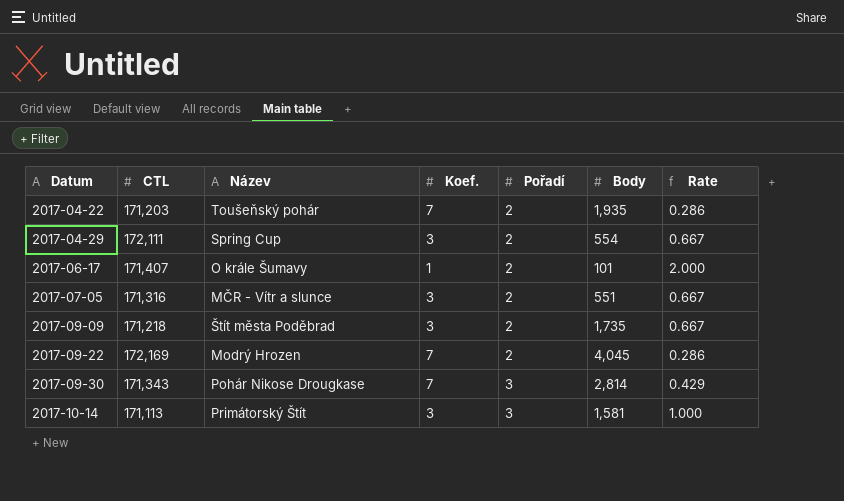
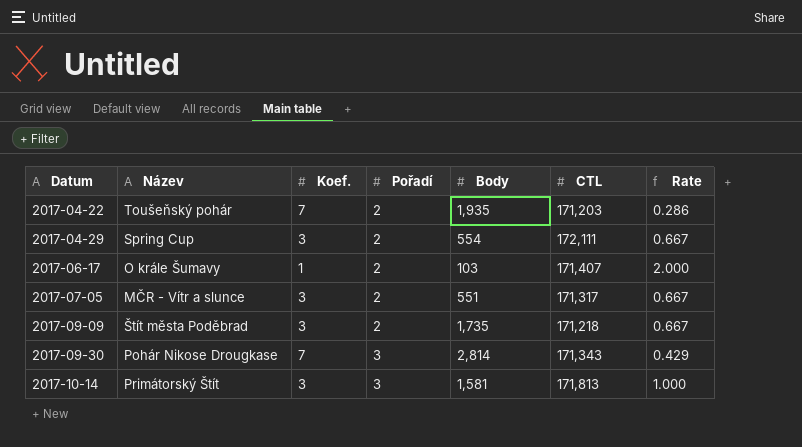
column CTL | position: 2 -> 6
row 2017-09-22: 172,169 | Modrý Hrozen | 7 | 2 | 4,045 | 0.286 -> none
2017-06-17 | Body: 101 -> 103
2017-07-05 | CTL: 171,316 -> 171,317
2017-10-14 | CTL: 171,113 -> 171,813

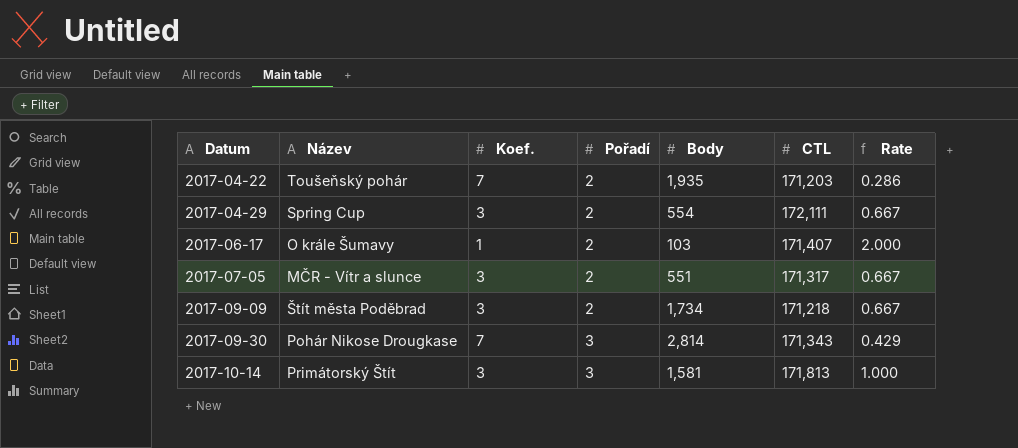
2017-09-09 | Body: 1,735 -> 1,734

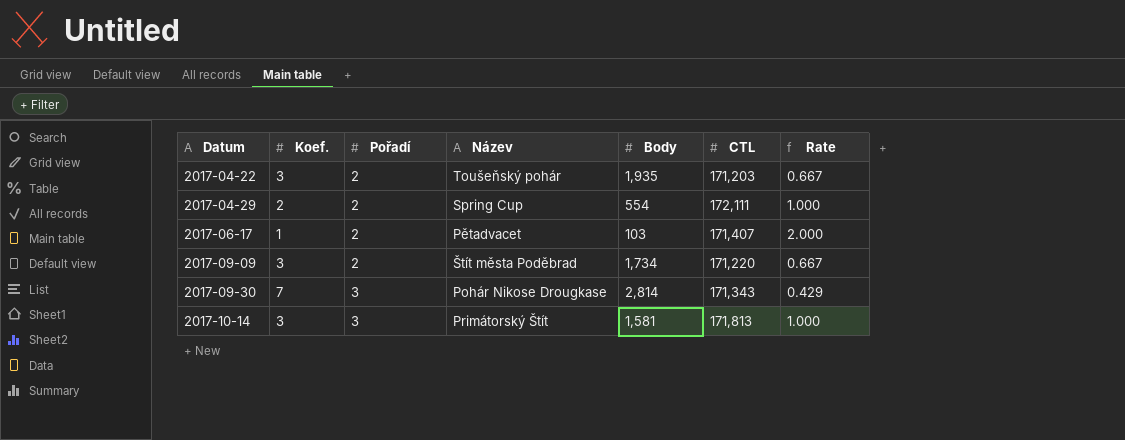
column Název | position: 2 -> 4
row 2017-07-05: MČR - Vítr a slunce | 3 | 2 | 551 | 171,317 | 0.667 -> none
2017-04-22 | Koef.: 7 -> 3
2017-04-22 | Rate: 0.286 -> 0.667
2017-04-29 | Koef.: 3 -> 2
2017-04-29 | Rate: 0.667 -> 1.000
2017-06-17 | Název: O krále Šumavy -> Pětadvacet
2017-09-09 | CTL: 171,218 -> 171,220

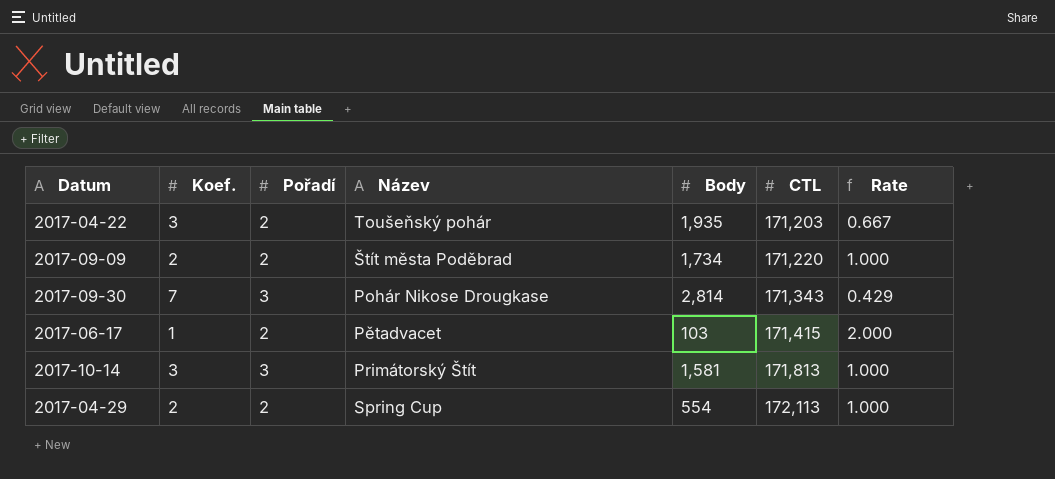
row order: Datum ascending -> CTL ascending
2017-09-09 | Koef.: 3 -> 2
2017-09-09 | Rate: 0.667 -> 1.000
2017-06-17 | CTL: 171,407 -> 171,415
2017-04-29 | CTL: 172,111 -> 172,113

